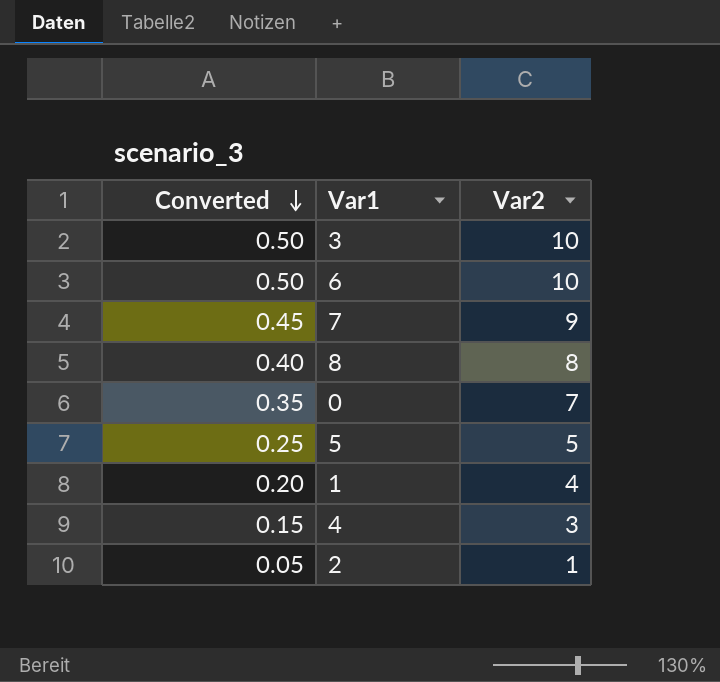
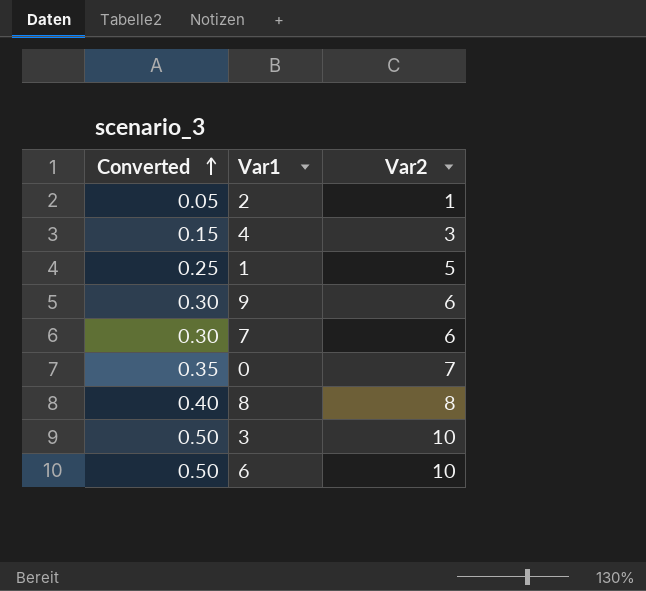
row order: Converted descending -> Converted ascending
row 5: 0.25 | 5 -> none
1 | Converted: 0.20 -> 0.25
1 | Var2: 4 -> 5
row 9: none -> 0.30 | 6
7 | Converted: 0.45 -> 0.30
7 | Var2: 9 -> 6

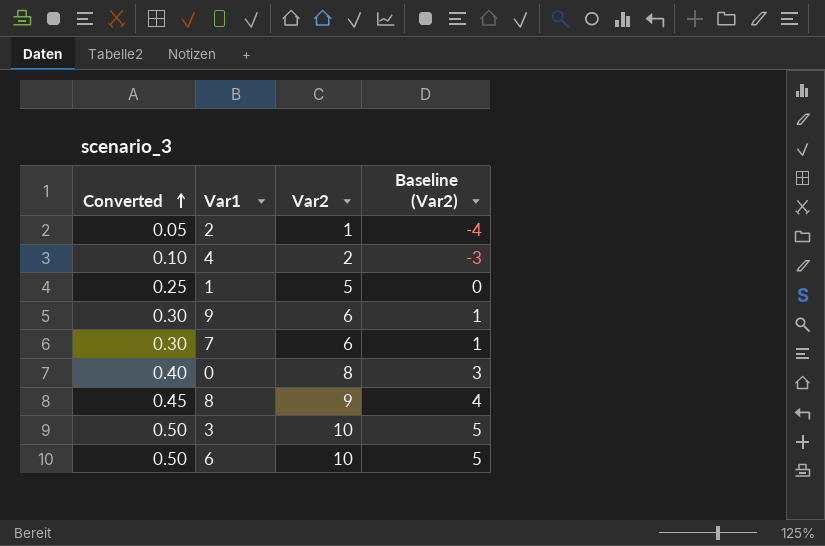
column Baseline (Var2) | formula: none -> [Var2] - 5
4 | Converted: 0.15 -> 0.10
4 | Var2: 3 -> 2
0 | Converted: 0.35 -> 0.40
0 | Var2: 7 -> 8
8 | Converted: 0.40 -> 0.45
8 | Var2: 8 -> 9

